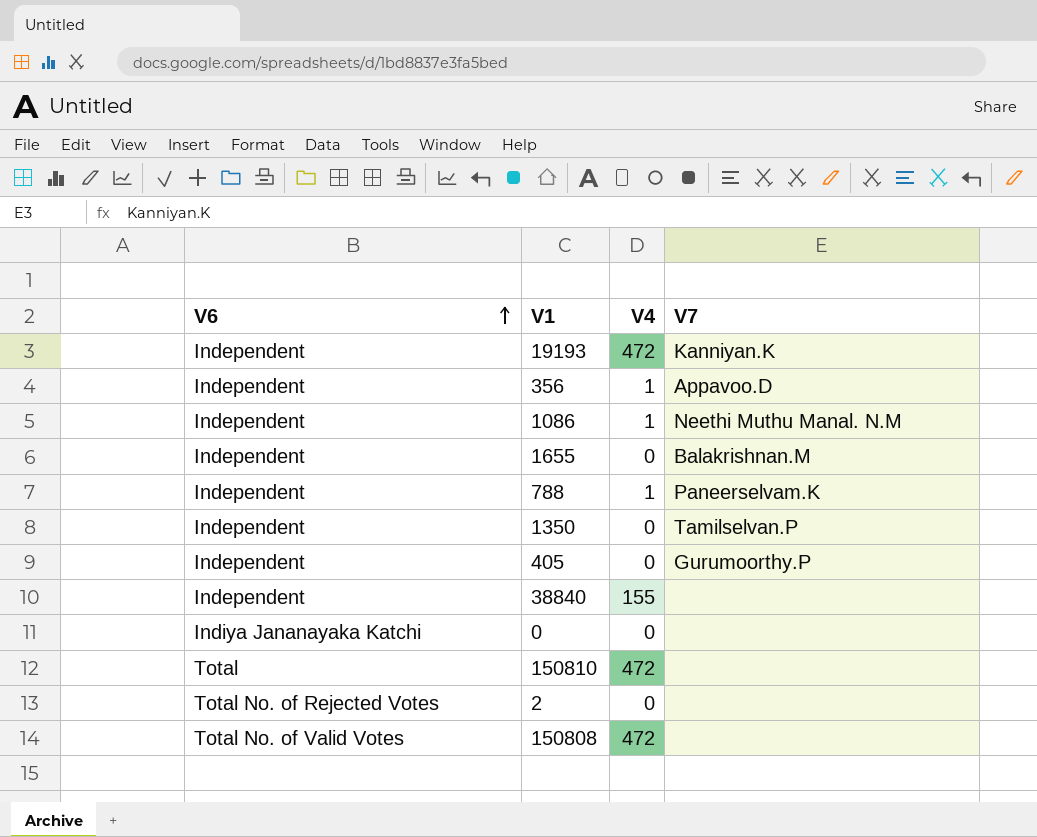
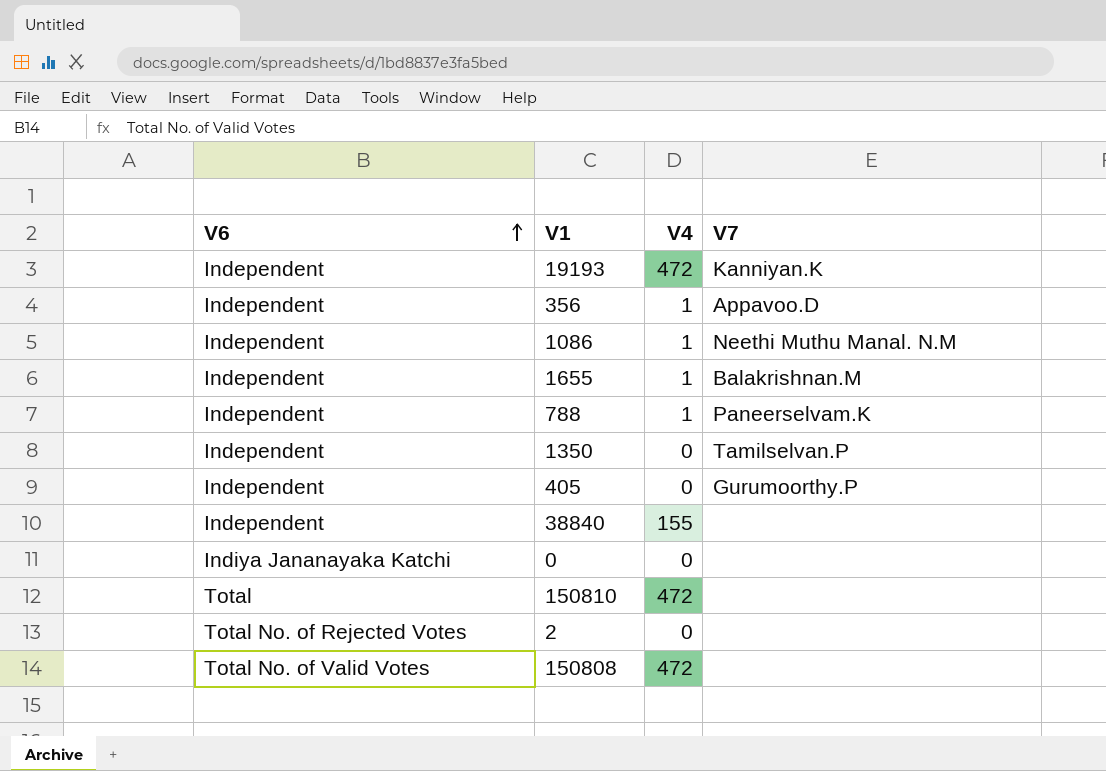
1655 | V4: 0 -> 1

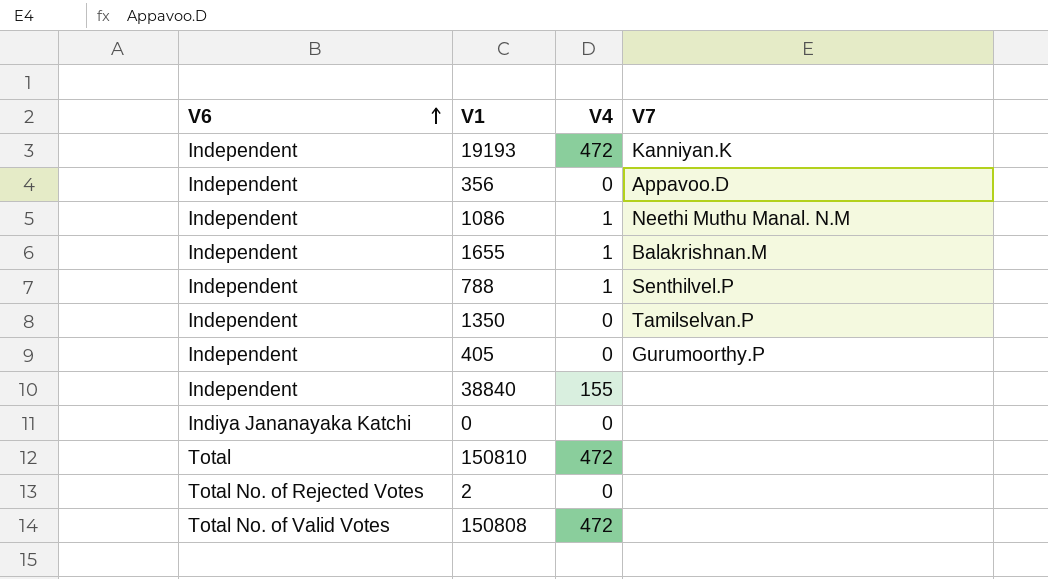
356 | V4: 1 -> 0
788 | V7: Paneerselvam.K -> Senthilvel.P

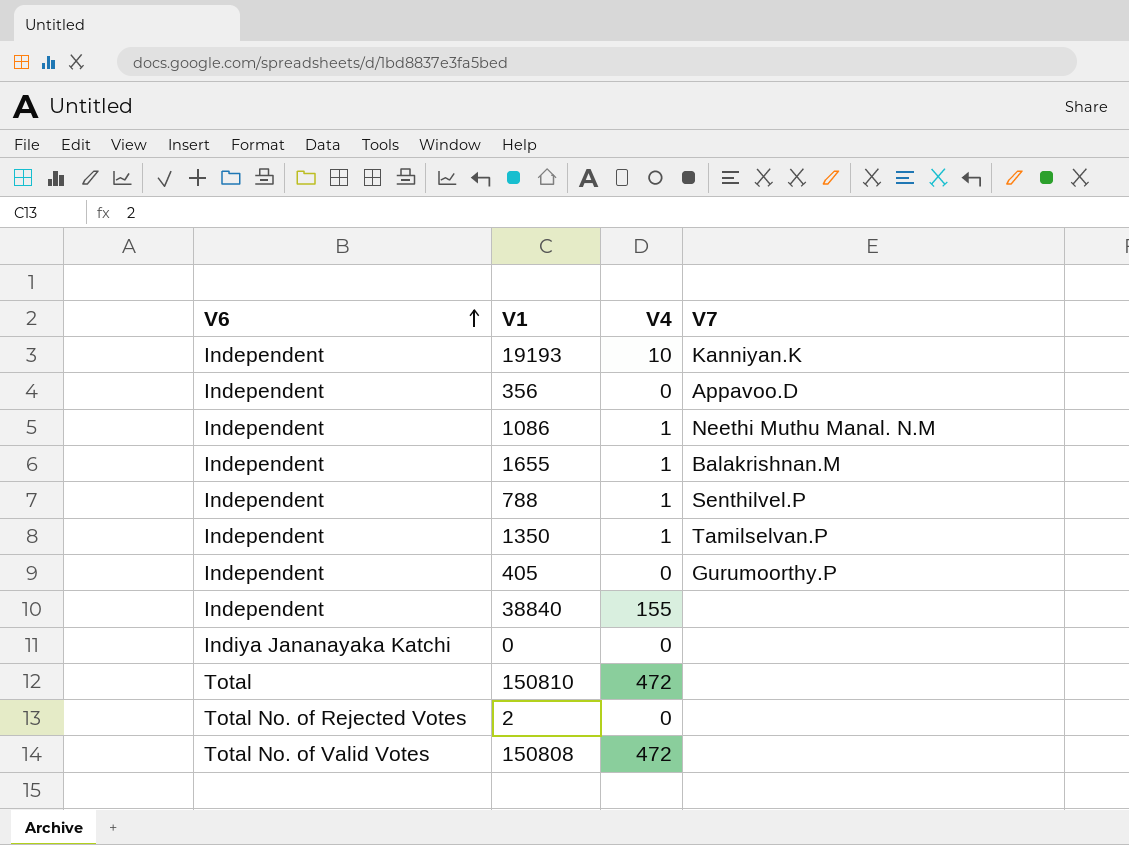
19193 | V4: 472 -> 10
1350 | V4: 0 -> 1

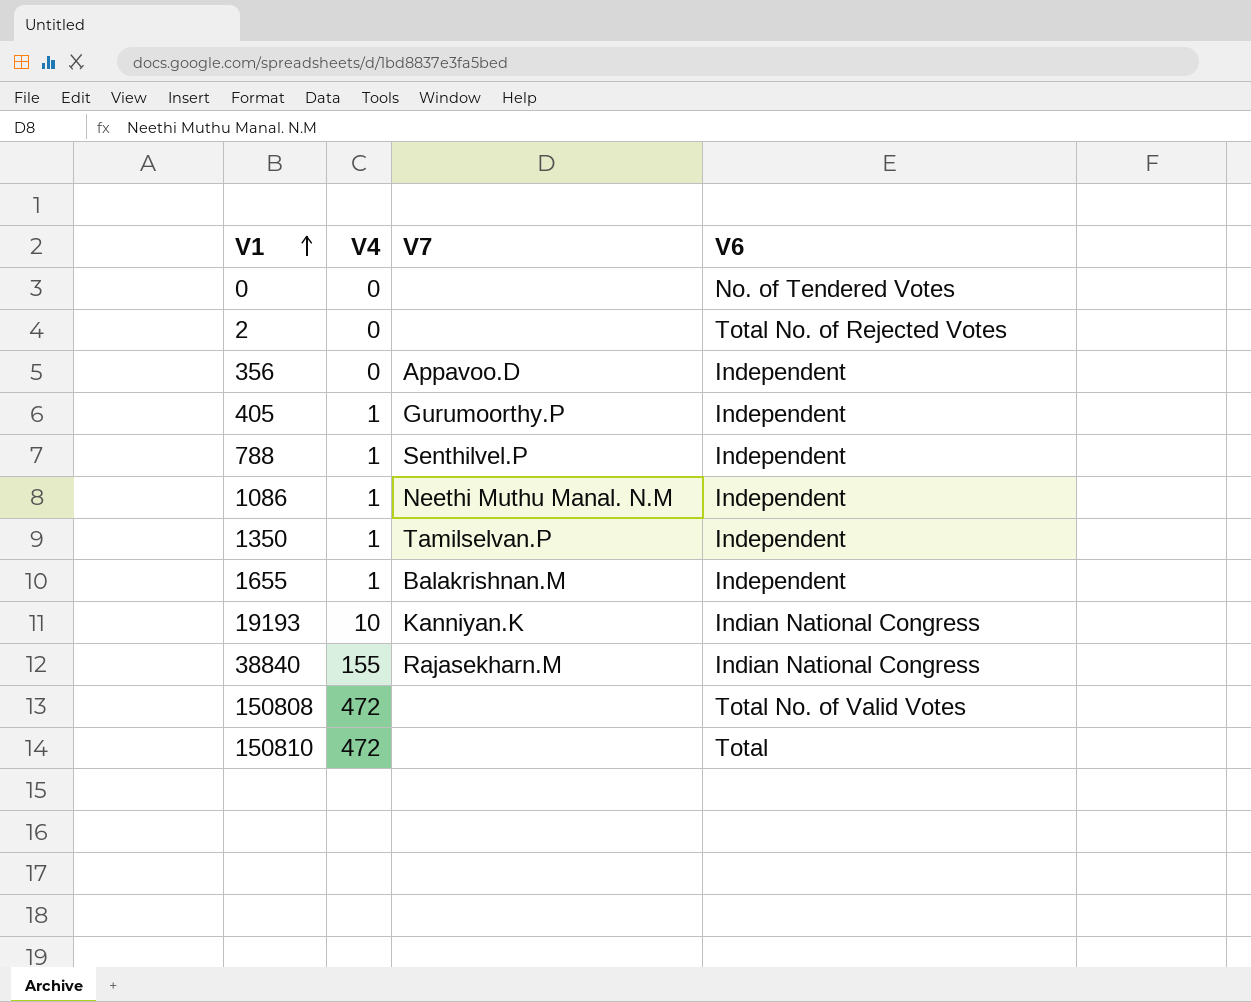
row order: V6 ascending -> V1 ascending
column V6 | position: 1 -> 4
0 | V6: Indiya Jananayaka Katchi -> No. of Tendered Votes
405 | V4: 0 -> 1
19193 | V6: Independent -> Indian National Congress
38840 | V7: none -> Rajasekharn.M
38840 | V6: Independent -> Indian National Congress

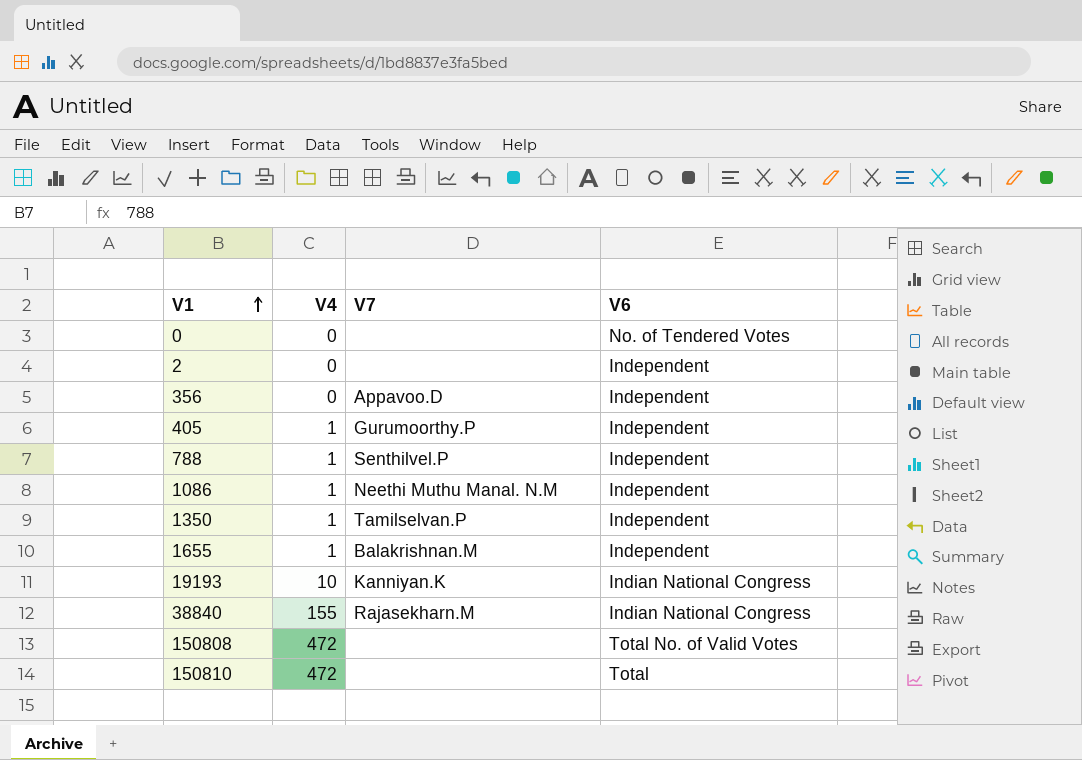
2 | V6: Total No. of Rejected Votes -> Independent

